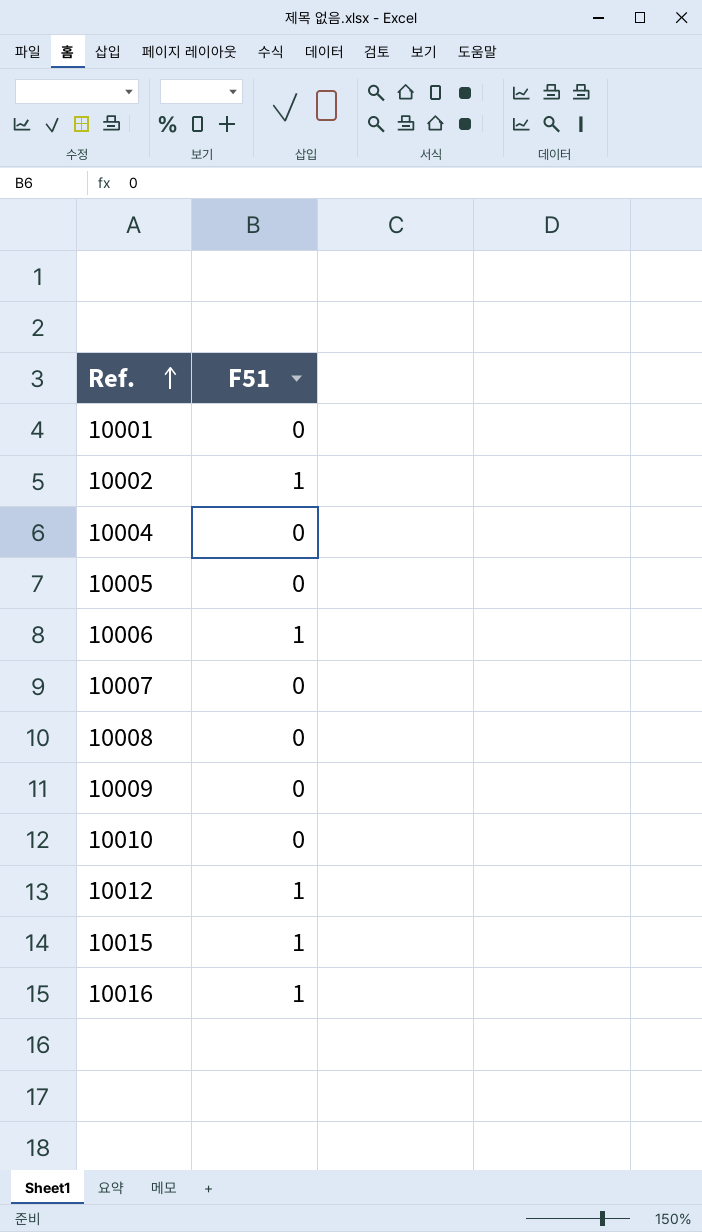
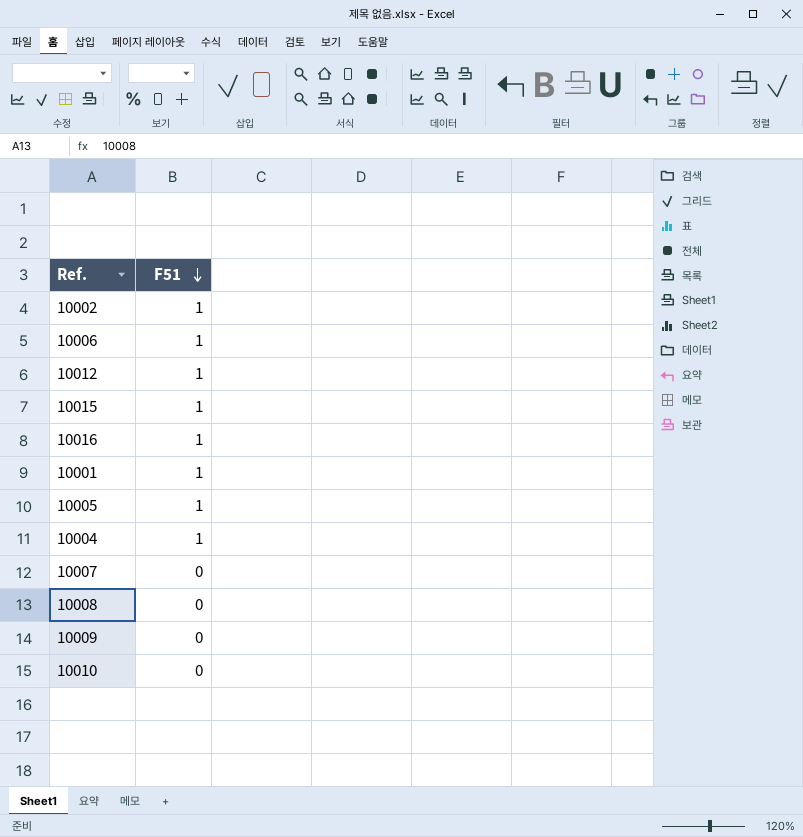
row order: Ref. ascending -> F51 descending
10001 | F51: 0 -> 1
10005 | F51: 0 -> 1
10004 | F51: 0 -> 1

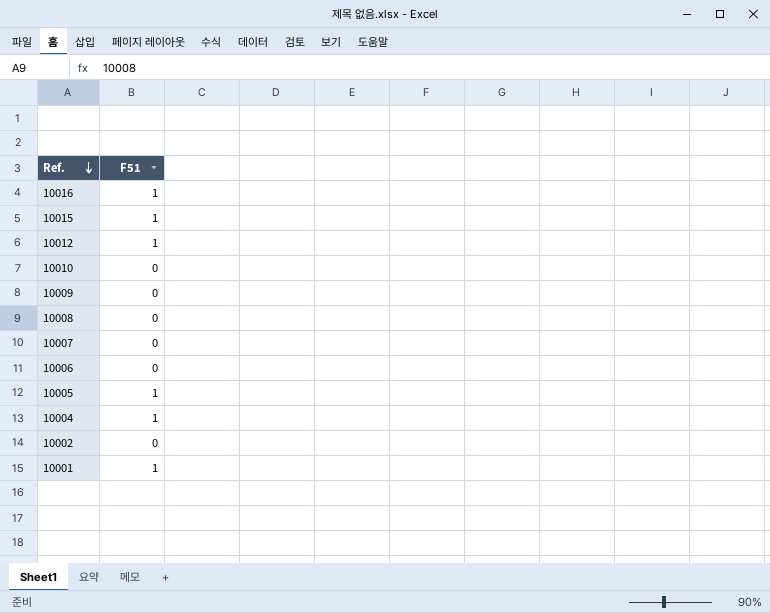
row order: F51 descending -> Ref. descending
10006 | F51: 1 -> 0
10002 | F51: 1 -> 0

